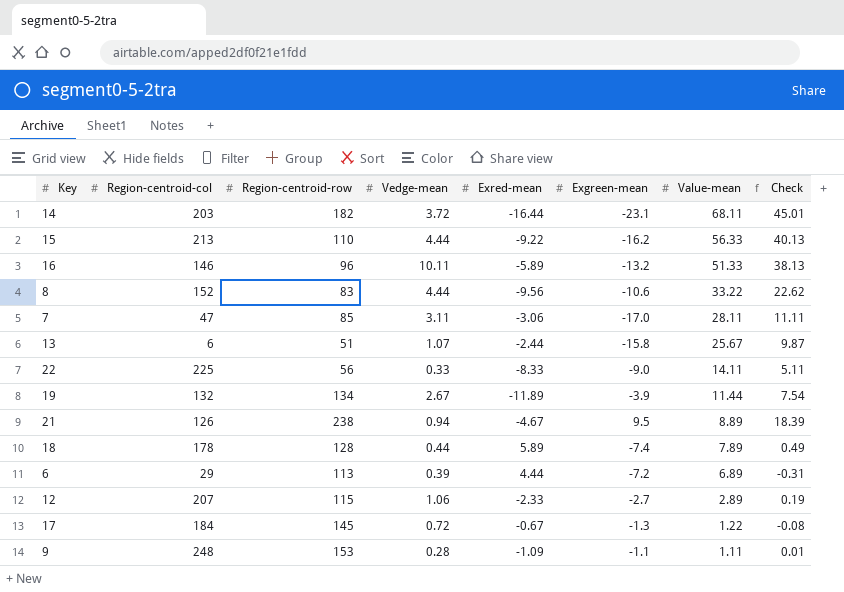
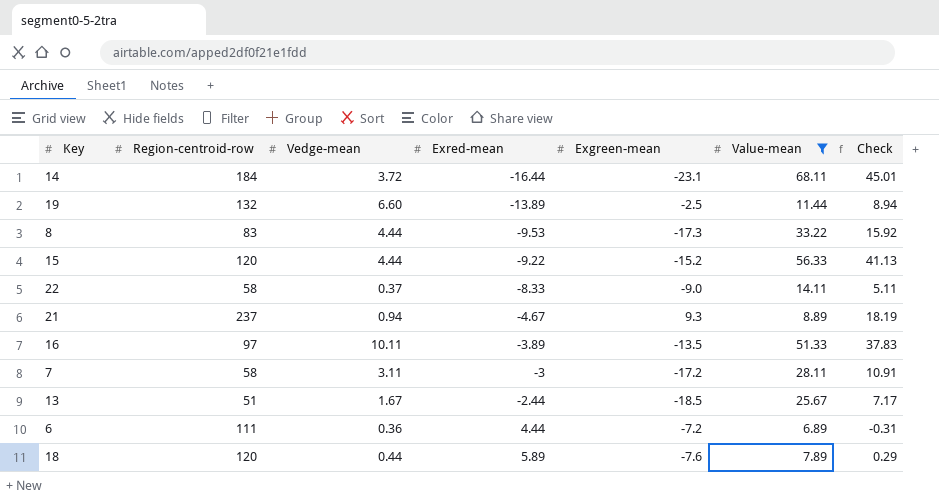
filter: none -> Value-mean >= 6.89
row order: Value-mean descending -> Exred-mean ascending
column Region-centroid-col | position: 2 -> none
14 | Region-centroid-row: 182 -> 184
19 | Region-centroid-row: 134 -> 132
19 | Vedge-mean: 2.67 -> 6.60
19 | Exred-mean: -11.89 -> -13.89
19 | Exgreen-mean: -3.9 -> -2.5
19 | Check: 7.54 -> 8.94
8 | Exred-mean: -9.56 -> -9.53
8 | Exgreen-mean: -10.6 -> -17.3
8 | Check: 22.62 -> 15.92
15 | Region-centroid-row: 110 -> 120
15 | Exgreen-mean: -16.2 -> -15.2
15 | Check: 40.13 -> 41.13
22 | Region-centroid-row: 56 -> 58
22 | Vedge-mean: 0.33 -> 0.37
21 | Region-centroid-row: 238 -> 237
21 | Exgreen-mean: 9.5 -> 9.3
21 | Check: 18.39 -> 18.19
16 | Region-centroid-row: 96 -> 97
16 | Exred-mean: -5.89 -> -3.89
16 | Exgreen-mean: -13.2 -> -13.5
16 | Check: 38.13 -> 37.83
7 | Region-centroid-row: 85 -> 58
7 | Exred-mean: -3.06 -> -3
7 | Exgreen-mean: -17.0 -> -17.2
7 | Check: 11.11 -> 10.91
13 | Vedge-mean: 1.07 -> 1.67
13 | Exgreen-mean: -15.8 -> -18.5
13 | Check: 9.87 -> 7.17
6 | Region-centroid-row: 113 -> 111
6 | Vedge-mean: 0.39 -> 0.36
18 | Region-centroid-row: 128 -> 120
18 | Exgreen-mean: -7.4 -> -7.6
18 | Check: 0.49 -> 0.29

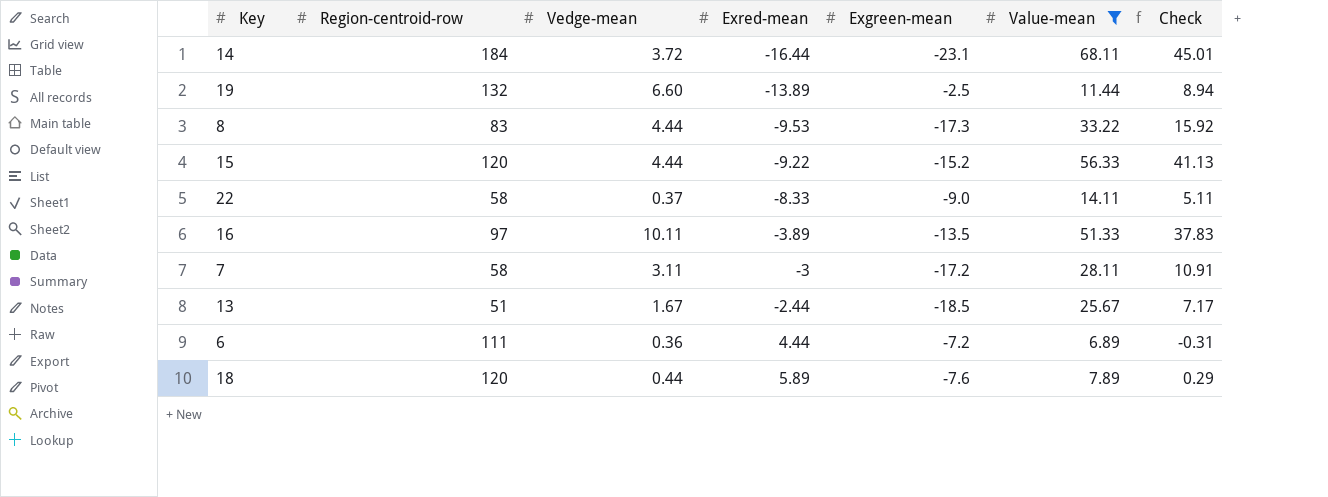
row 21: 237 | 0.94 | -4.67 | 9.3 | 8.89 | 18.19 -> none

